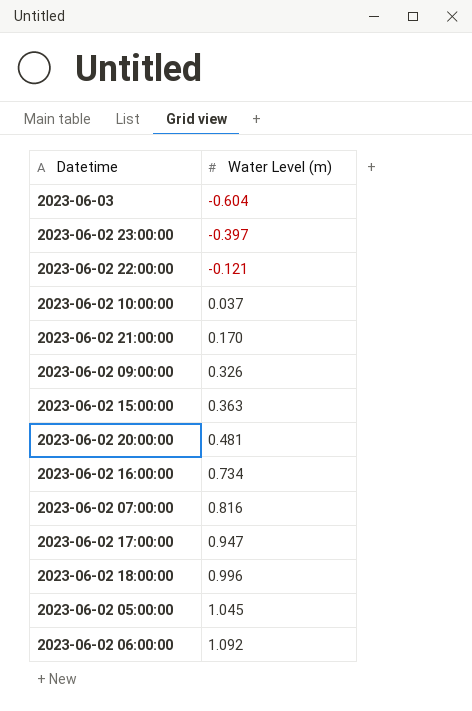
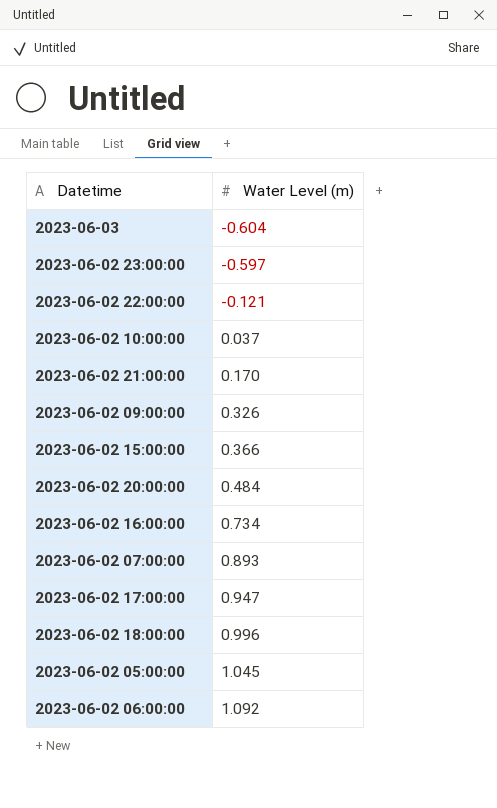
2023-06-02 23:00:00 | Water Level (m): -0.397 -> -0.597
2023-06-02 15:00:00 | Water Level (m): 0.363 -> 0.366
2023-06-02 20:00:00 | Water Level (m): 0.481 -> 0.484
2023-06-02 07:00:00 | Water Level (m): 0.816 -> 0.893

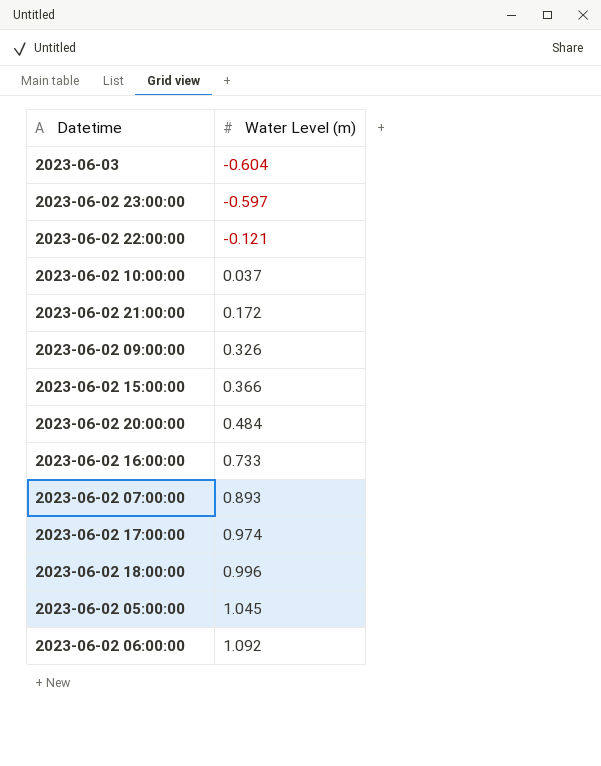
2023-06-02 21:00:00 | Water Level (m): 0.170 -> 0.172
2023-06-02 16:00:00 | Water Level (m): 0.734 -> 0.733
2023-06-02 17:00:00 | Water Level (m): 0.947 -> 0.974

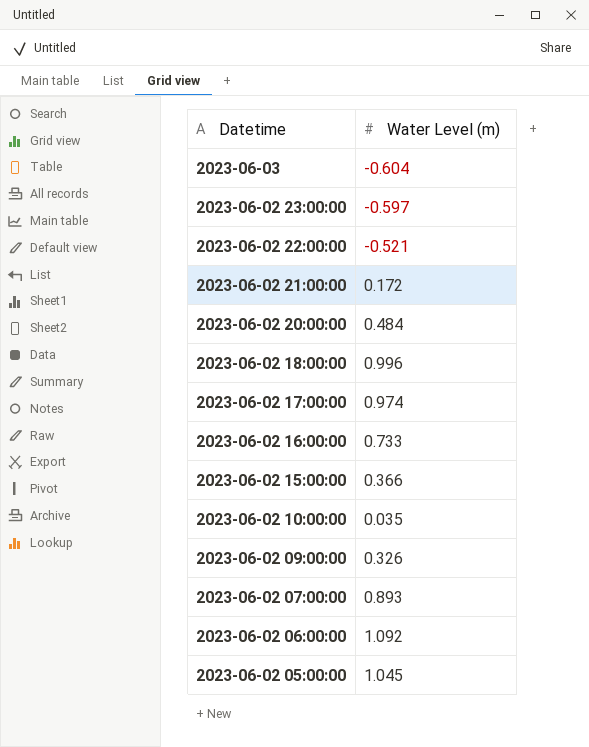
row order: Water Level (m) ascending -> Datetime descending
2023-06-02 22:00:00 | Water Level (m): -0.121 -> -0.521
2023-06-02 10:00:00 | Water Level (m): 0.037 -> 0.035

